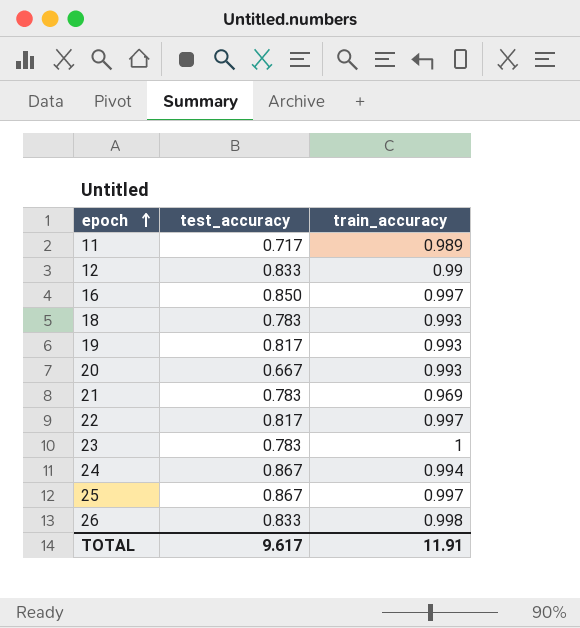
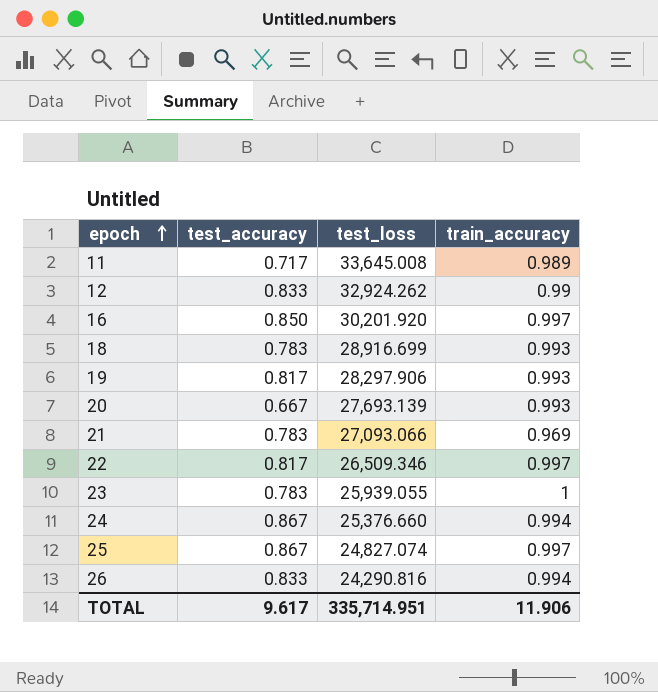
column test_loss | position: none -> 3
26 | train_accuracy: 0.998 -> 0.994
TOTAL | train_accuracy: 11.91 -> 11.906

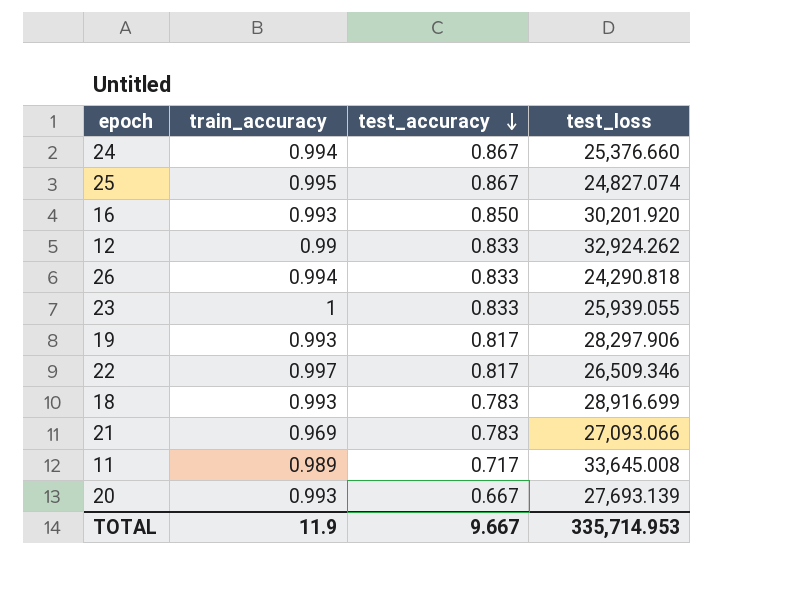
row order: epoch ascending -> test_accuracy descending
column train_accuracy | position: 4 -> 2
25 | train_accuracy: 0.997 -> 0.995
16 | train_accuracy: 0.997 -> 0.993
26 | test_loss: 24,290.816 -> 24,290.818
23 | test_accuracy: 0.783 -> 0.833
TOTAL | train_accuracy: 11.906 -> 11.9
TOTAL | test_accuracy: 9.617 -> 9.667
TOTAL | test_loss: 335,714.951 -> 335,714.953

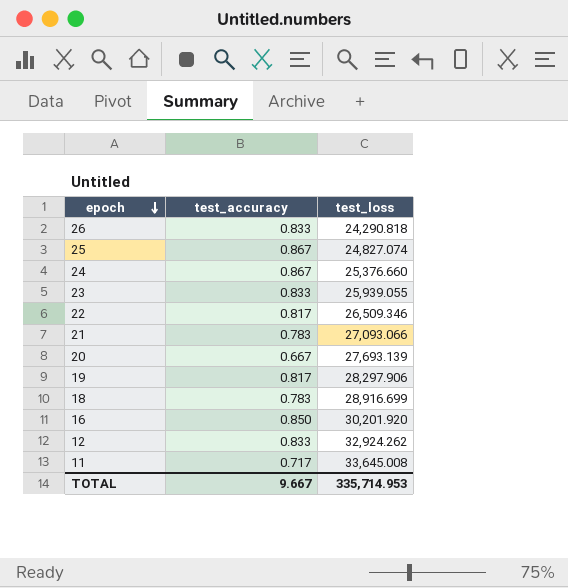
row order: test_accuracy descending -> epoch descending
column train_accuracy | position: 2 -> none

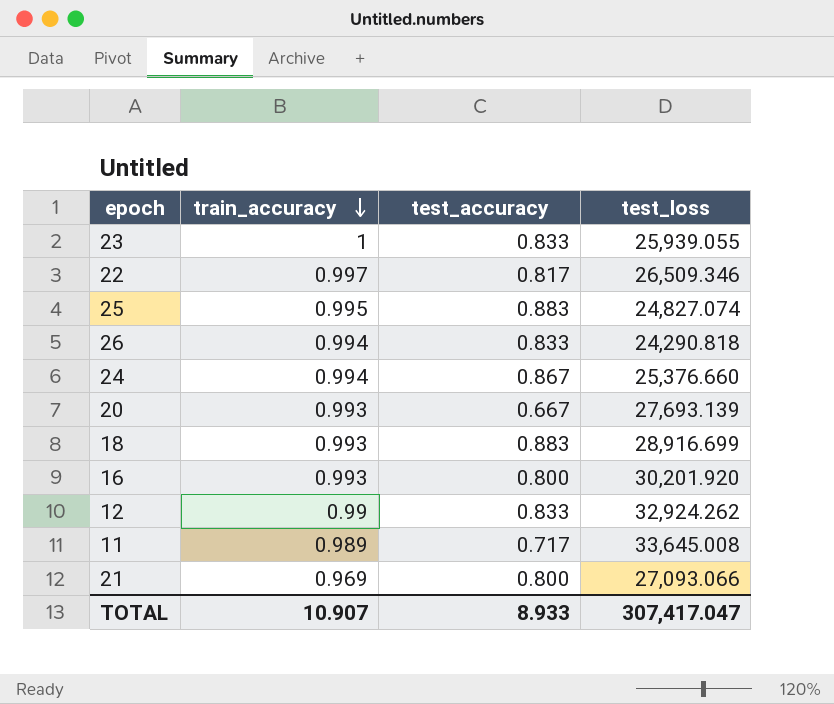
row order: epoch descending -> train_accuracy descending
column train_accuracy | position: none -> 2
row 19: 0.817 | 28,297.906 -> none
25 | test_accuracy: 0.867 -> 0.883
18 | test_accuracy: 0.783 -> 0.883
16 | test_accuracy: 0.850 -> 0.800
21 | test_accuracy: 0.783 -> 0.800
TOTAL | test_accuracy: 9.667 -> 8.933
TOTAL | test_loss: 335,714.953 -> 307,417.047

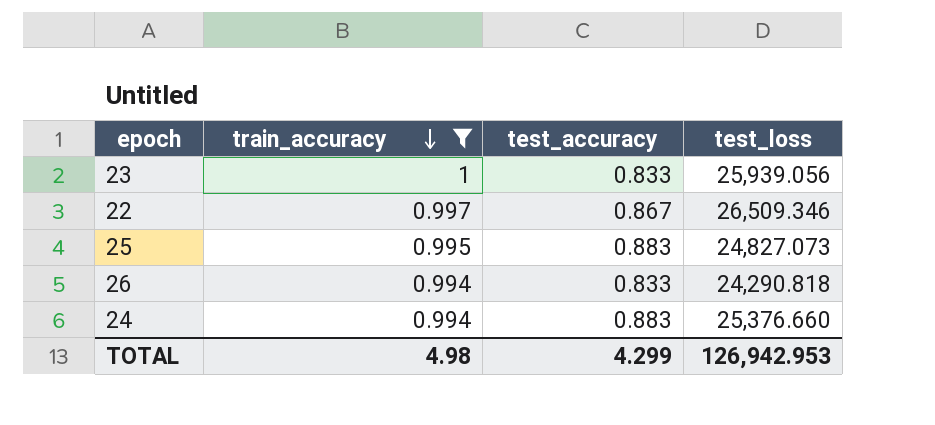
filter: none -> train_accuracy >= 0.994
23 | test_loss: 25,939.055 -> 25,939.056
22 | test_accuracy: 0.817 -> 0.867
25 | test_loss: 24,827.074 -> 24,827.073
24 | test_accuracy: 0.867 -> 0.883
TOTAL | train_accuracy: 10.907 -> 4.98
TOTAL | test_accuracy: 8.933 -> 4.299
TOTAL | test_loss: 307,417.047 -> 126,942.953

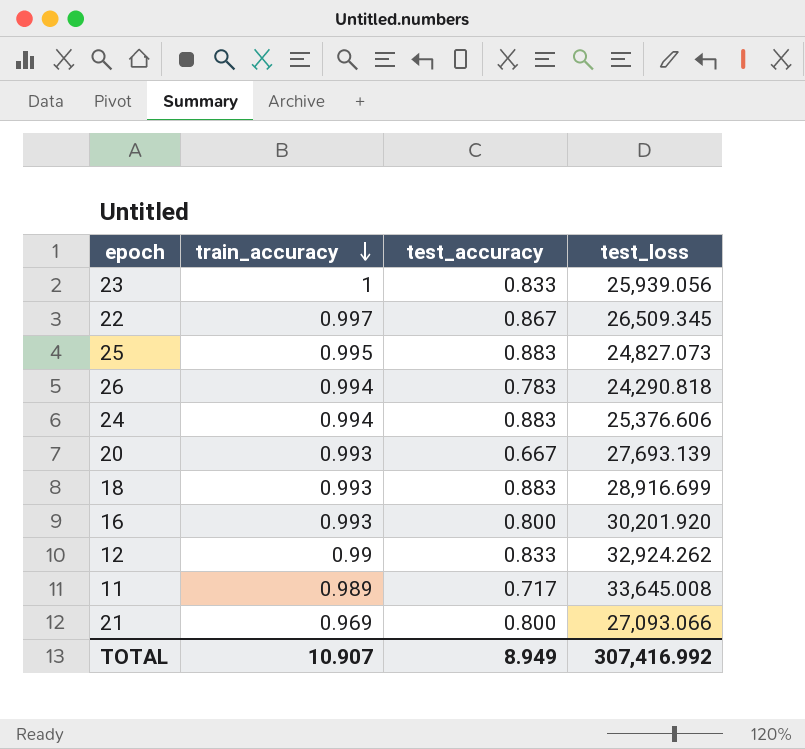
filter: train_accuracy >= 0.994 -> none
22 | test_loss: 26,509.346 -> 26,509.345
26 | test_accuracy: 0.833 -> 0.783
24 | test_loss: 25,376.660 -> 25,376.606
TOTAL | train_accuracy: 4.98 -> 10.907
TOTAL | test_accuracy: 4.299 -> 8.949
TOTAL | test_loss: 126,942.953 -> 307,416.992

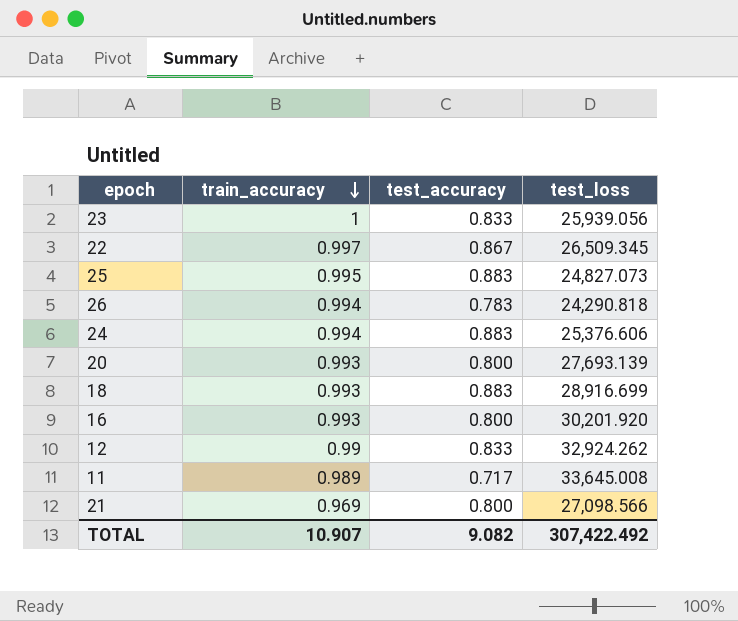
20 | test_accuracy: 0.667 -> 0.800
21 | test_loss: 27,093.066 -> 27,098.566
TOTAL | test_accuracy: 8.949 -> 9.082
TOTAL | test_loss: 307,416.992 -> 307,422.492

